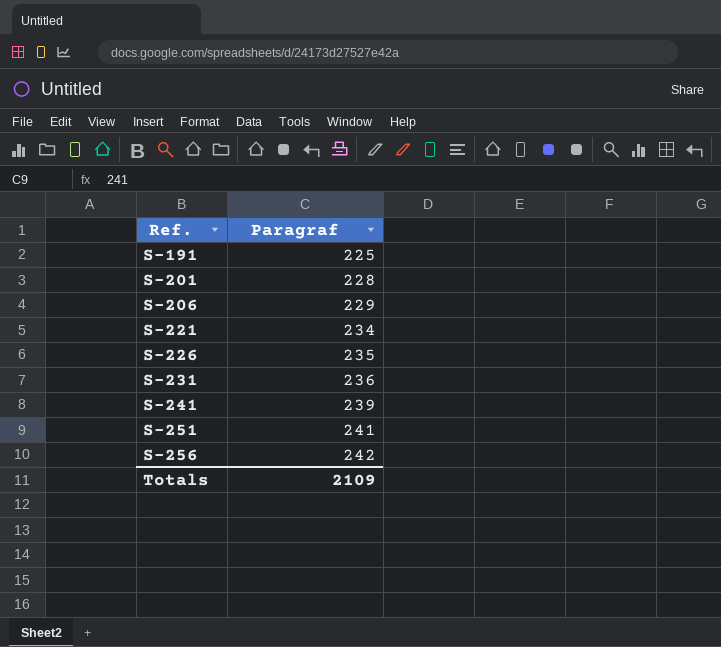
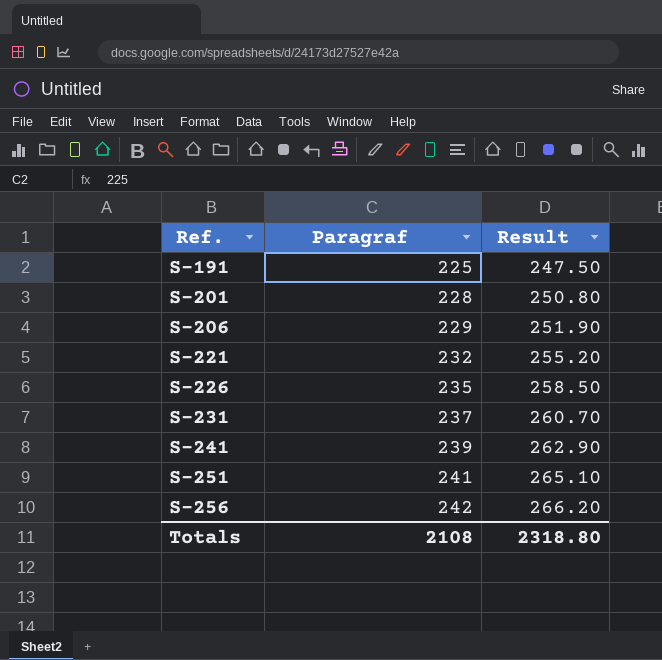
column Result | formula: none -> [Paragraf] * 1.1
S-221 | Paragraf: 234 -> 232
S-231 | Paragraf: 236 -> 237
Totals | Paragraf: 2109 -> 2108

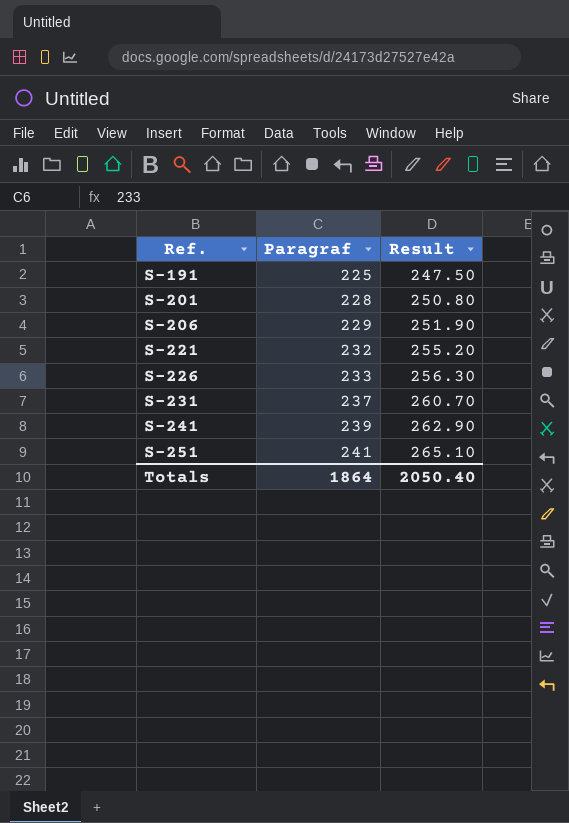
row S-256: 242 | 266.20 -> none
S-226 | Paragraf: 235 -> 233
S-226 | Result: 258.50 -> 256.30
Totals | Paragraf: 2108 -> 1864
Totals | Result: 2318.80 -> 2050.40

